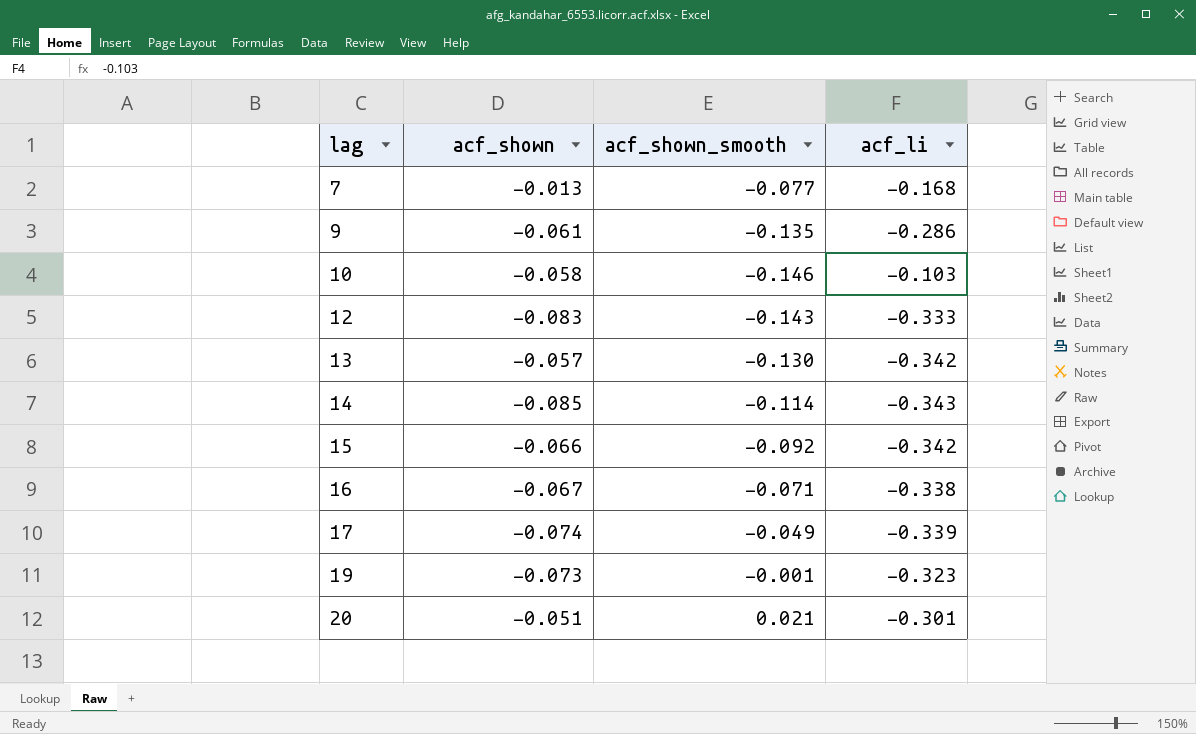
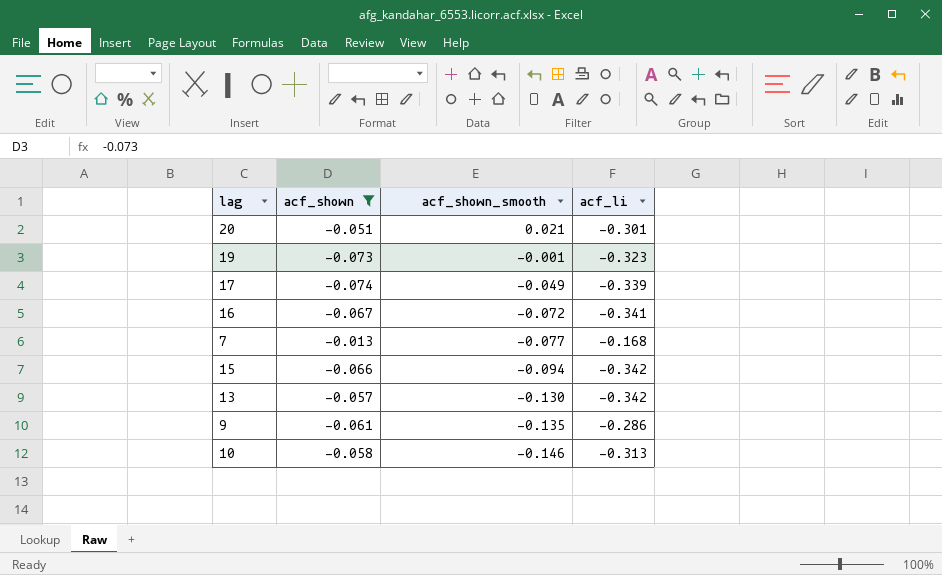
filter: none -> acf_shown >= -0.074
row order: lag ascending -> acf_shown_smooth descending
16 | acf_shown_smooth: -0.071 -> -0.072
16 | acf_li: -0.338 -> -0.341
15 | acf_shown_smooth: -0.092 -> -0.094
10 | acf_li: -0.103 -> -0.313

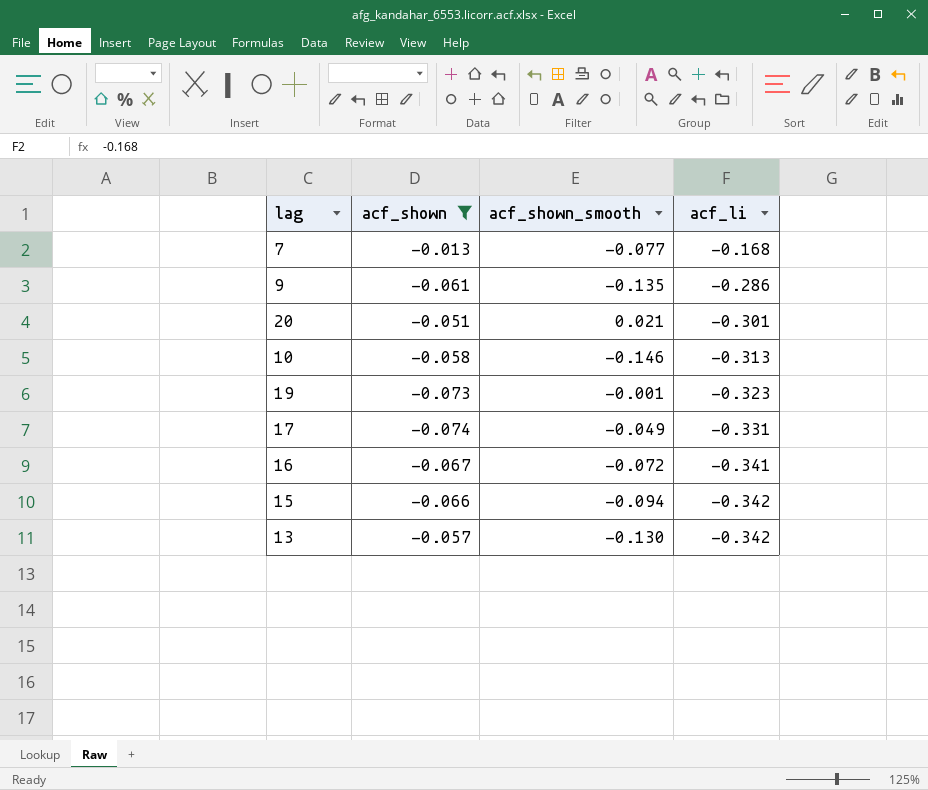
row order: acf_shown_smooth descending -> acf_li descending
17 | acf_li: -0.339 -> -0.331

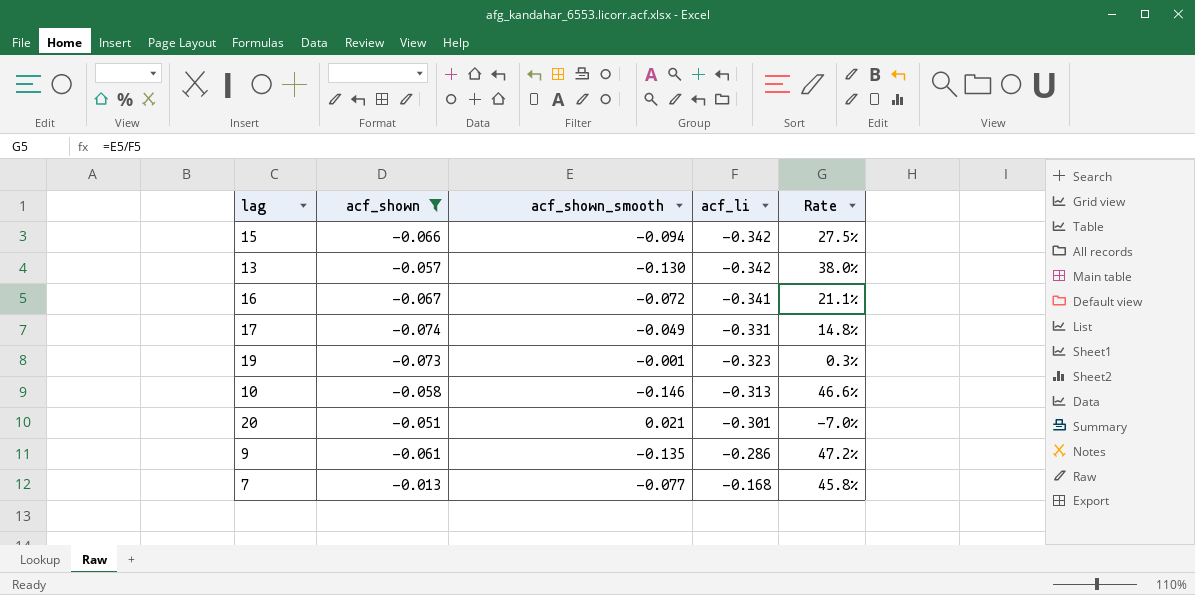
row order: acf_li descending -> acf_li ascending
column Rate | formula: none -> [acf_shown_smooth] / [acf_li]

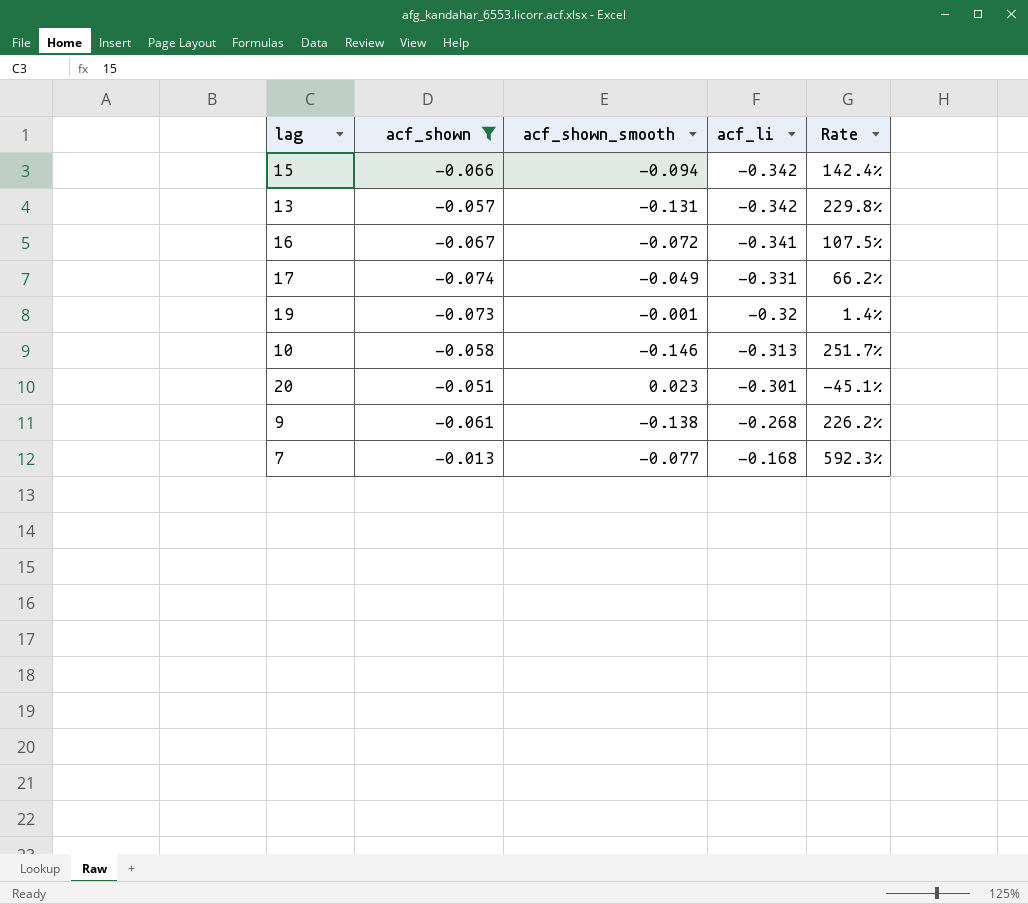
column Rate | formula: [acf_shown_smooth] / [acf_li] -> [acf_shown_smooth] / [acf_shown]
13 | acf_shown_smooth: -0.130 -> -0.131
19 | acf_li: -0.323 -> -0.32
20 | acf_shown_smooth: 0.021 -> 0.023
9 | acf_shown_smooth: -0.135 -> -0.138
9 | acf_li: -0.286 -> -0.268

